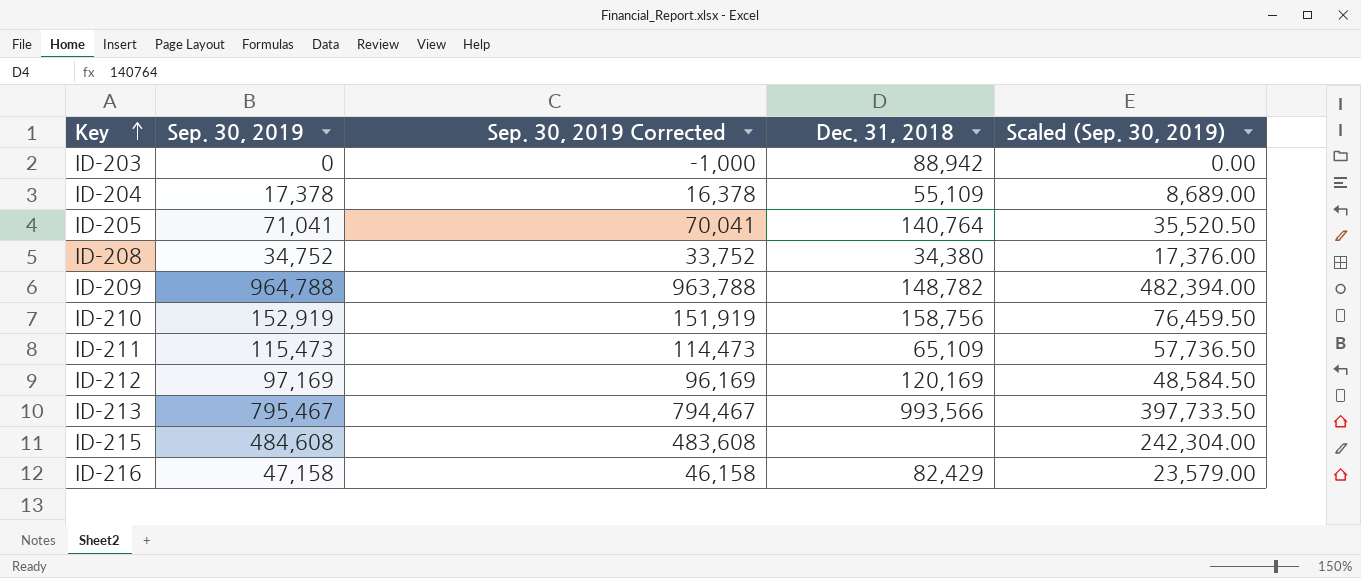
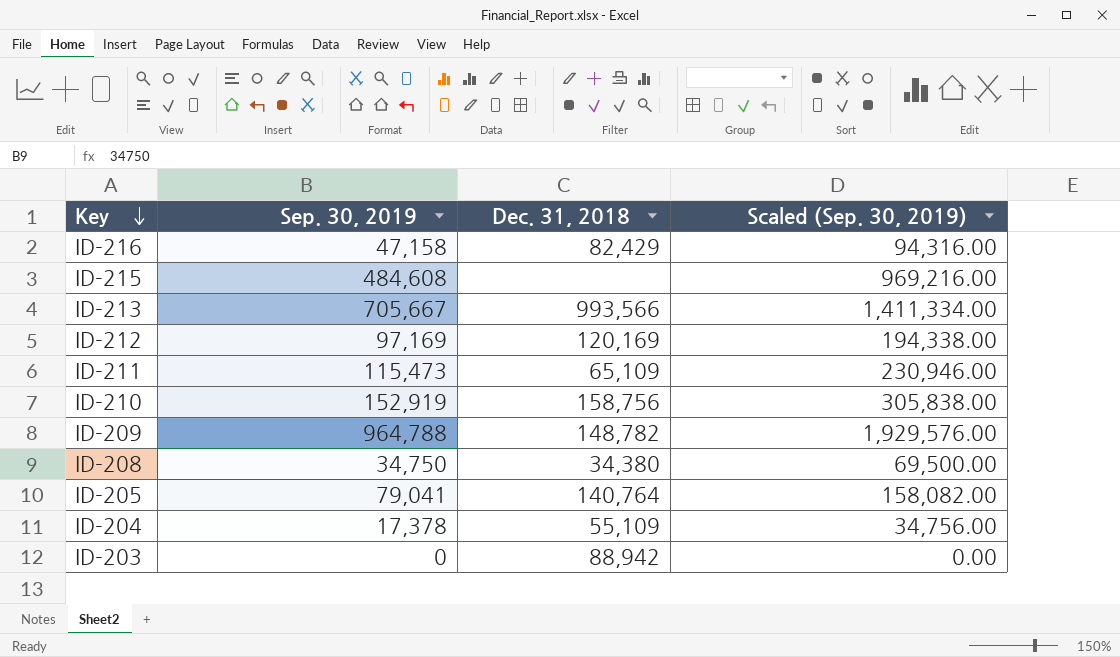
row order: Key ascending -> Key descending
column Sep. 30, 2019 Corrected | formula: [Sep. 30, 2019] - 1000 -> none
column Scaled (Sep. 30, 2019) | formula: [Sep. 30, 2019] * 0.5 -> [Sep. 30, 2019] * 2
ID-213 | Sep. 30, 2019: 795,467 -> 705,667
ID-208 | Sep. 30, 2019: 34,752 -> 34,750
ID-205 | Sep. 30, 2019: 71,041 -> 79,041

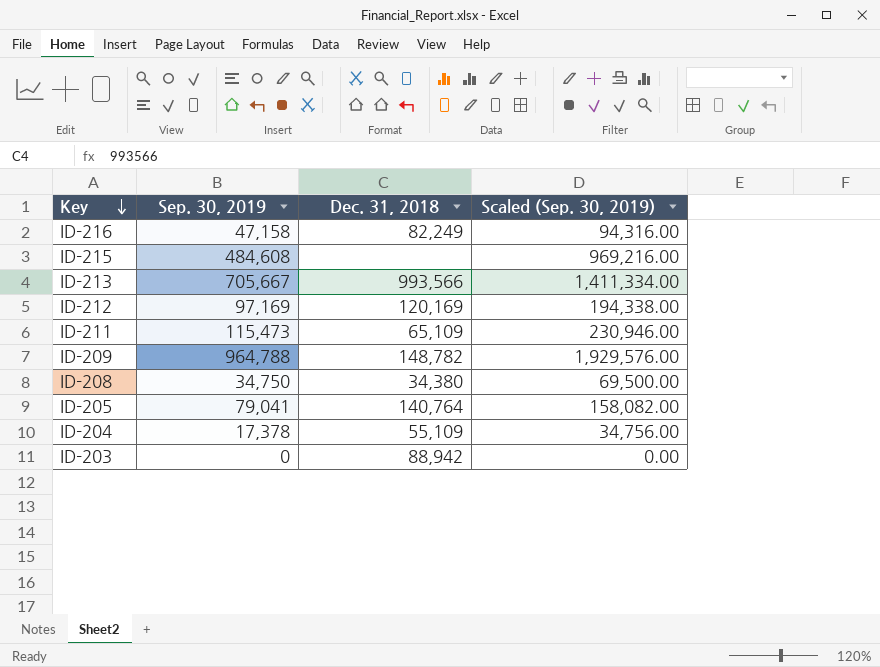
row ID-210: 152,919 | 158,756 | 305,838.00 -> none
ID-216 | Dec. 31, 2018: 82,429 -> 82,249

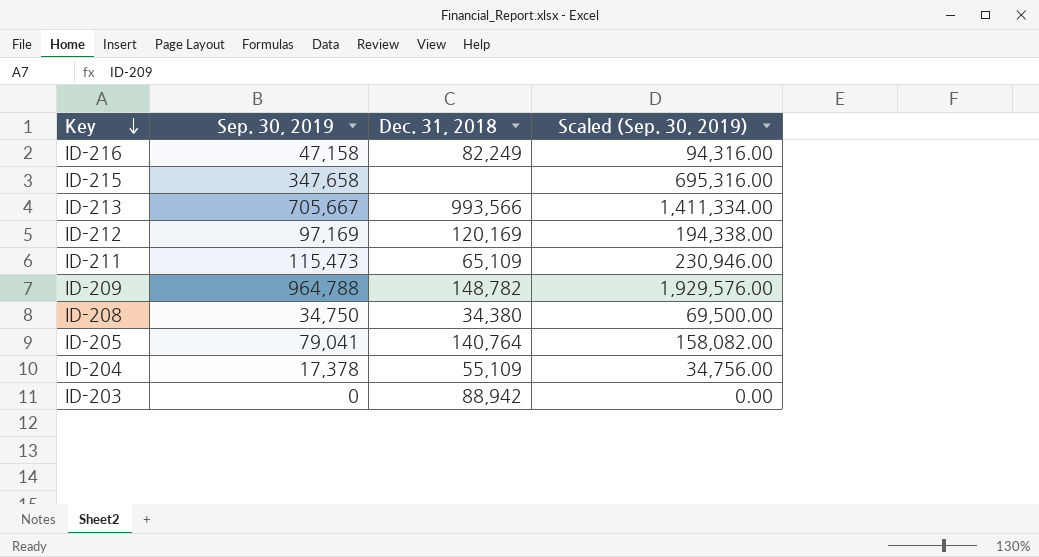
ID-215 | Sep. 30, 2019: 484,608 -> 347,658
ID-215 | Scaled (Sep. 30, 2019): 969,216.00 -> 695,316.00

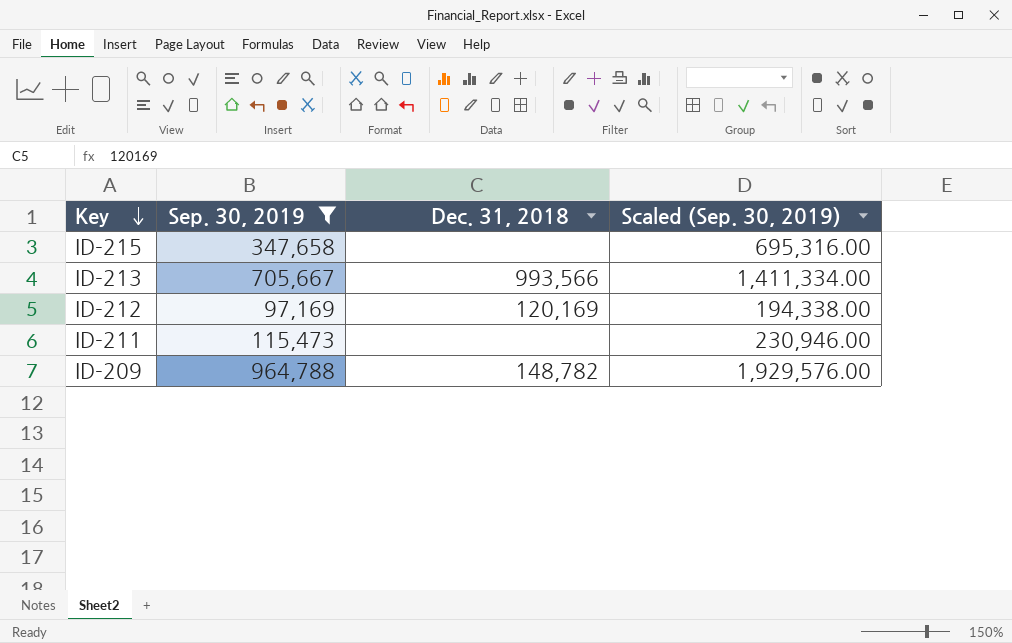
filter: none -> Sep. 30, 2019 >= 97,169
ID-211 | Dec. 31, 2018: 65,109 -> none

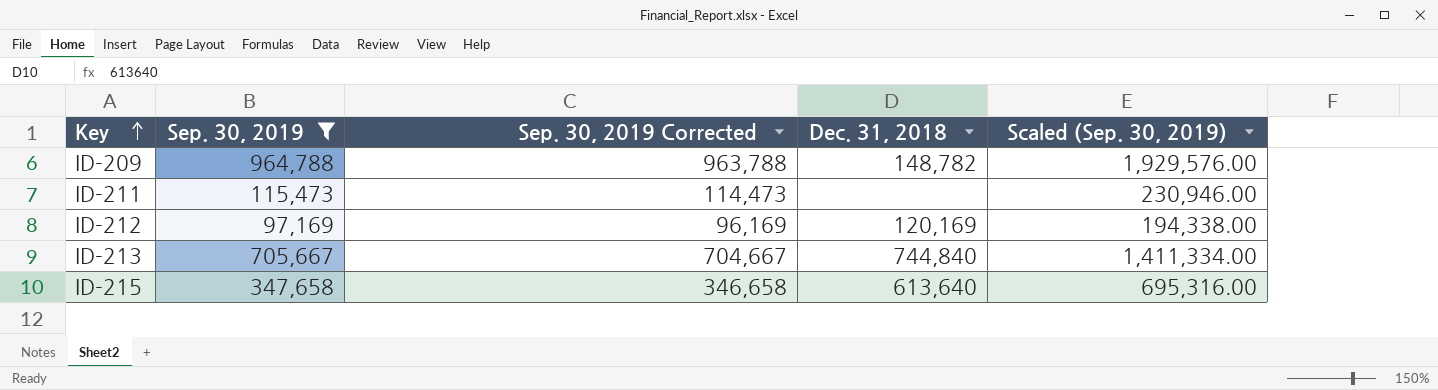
row order: Key descending -> Key ascending
column Sep. 30, 2019 Corrected | formula: none -> [Sep. 30, 2019] - 1000
ID-213 | Dec. 31, 2018: 993,566 -> 744,840
ID-215 | Dec. 31, 2018: none -> 613,640

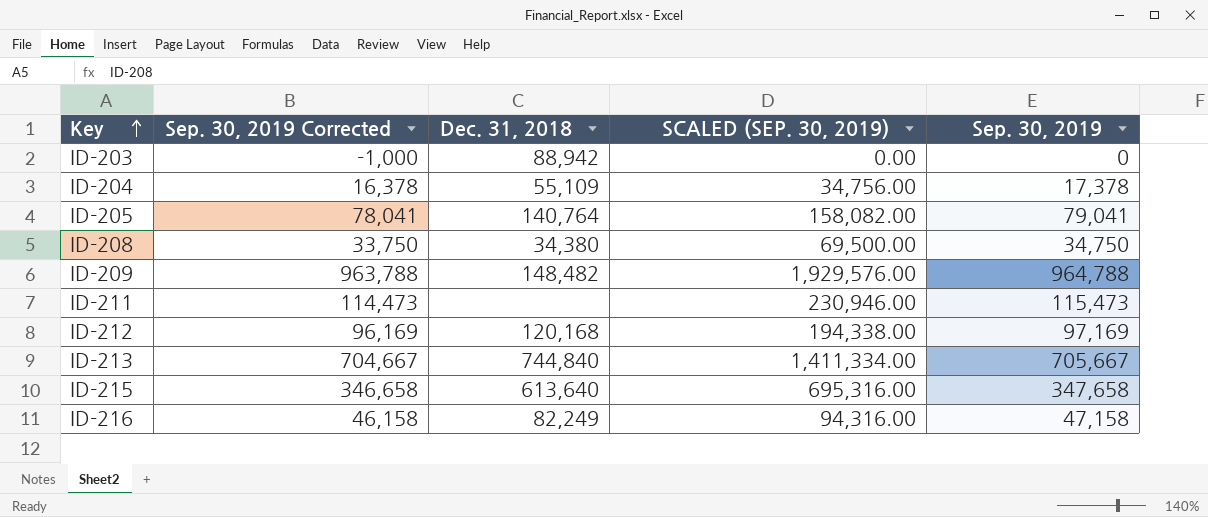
filter: Sep. 30, 2019 >= 97,169 -> none
column name: Scaled (Sep. 30, 2019) -> SCALED (SEP. 30, 2019)
column Sep. 30, 2019 | position: 2 -> 5
ID-209 | Dec. 31, 2018: 148,782 -> 148,482
ID-212 | Dec. 31, 2018: 120,169 -> 120,168

